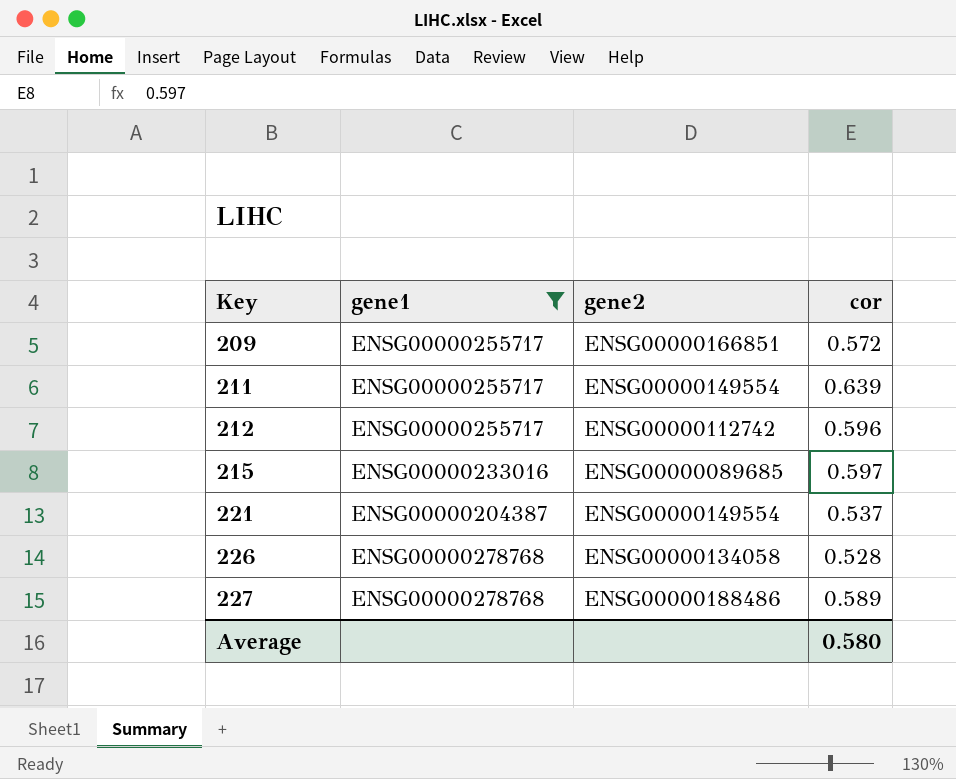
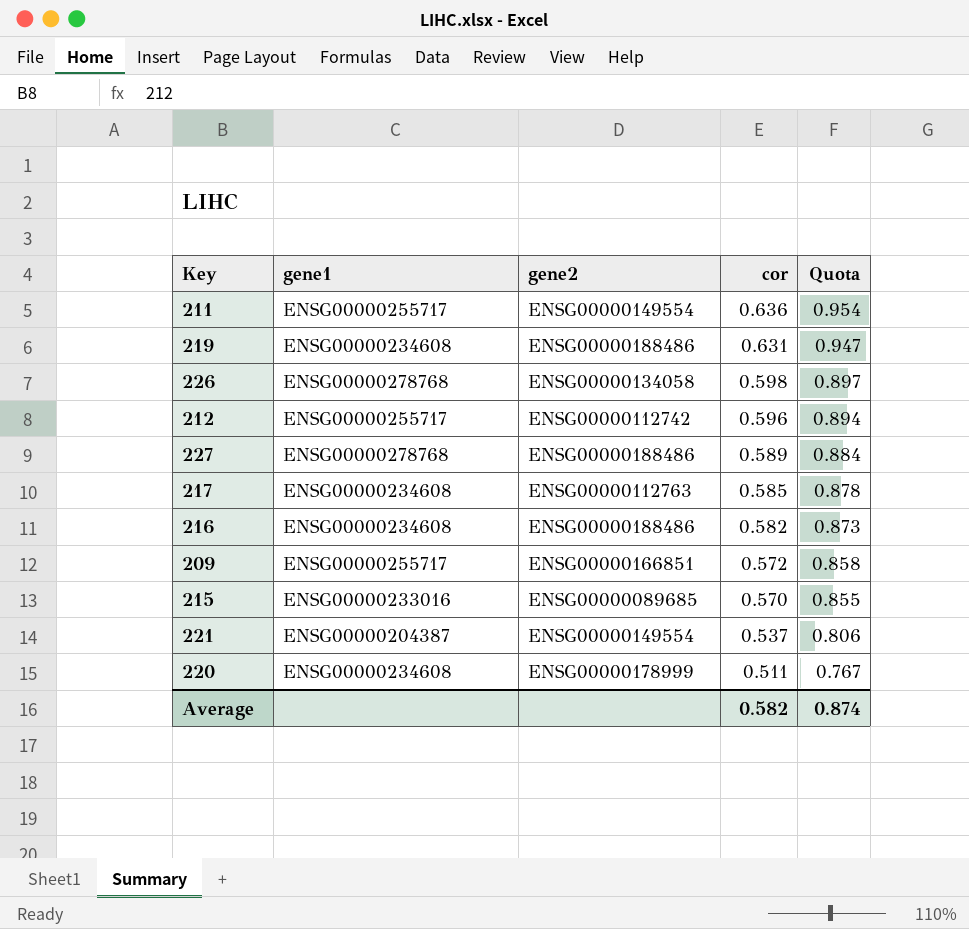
filter: gene1 != ENSG00000234608 -> none
row order: Key ascending -> cor descending
column Quota | formula: none -> [cor] * 1.5
211 | cor: 0.639 -> 0.636
226 | cor: 0.528 -> 0.598
215 | cor: 0.597 -> 0.570
Average | cor: 0.580 -> 0.582

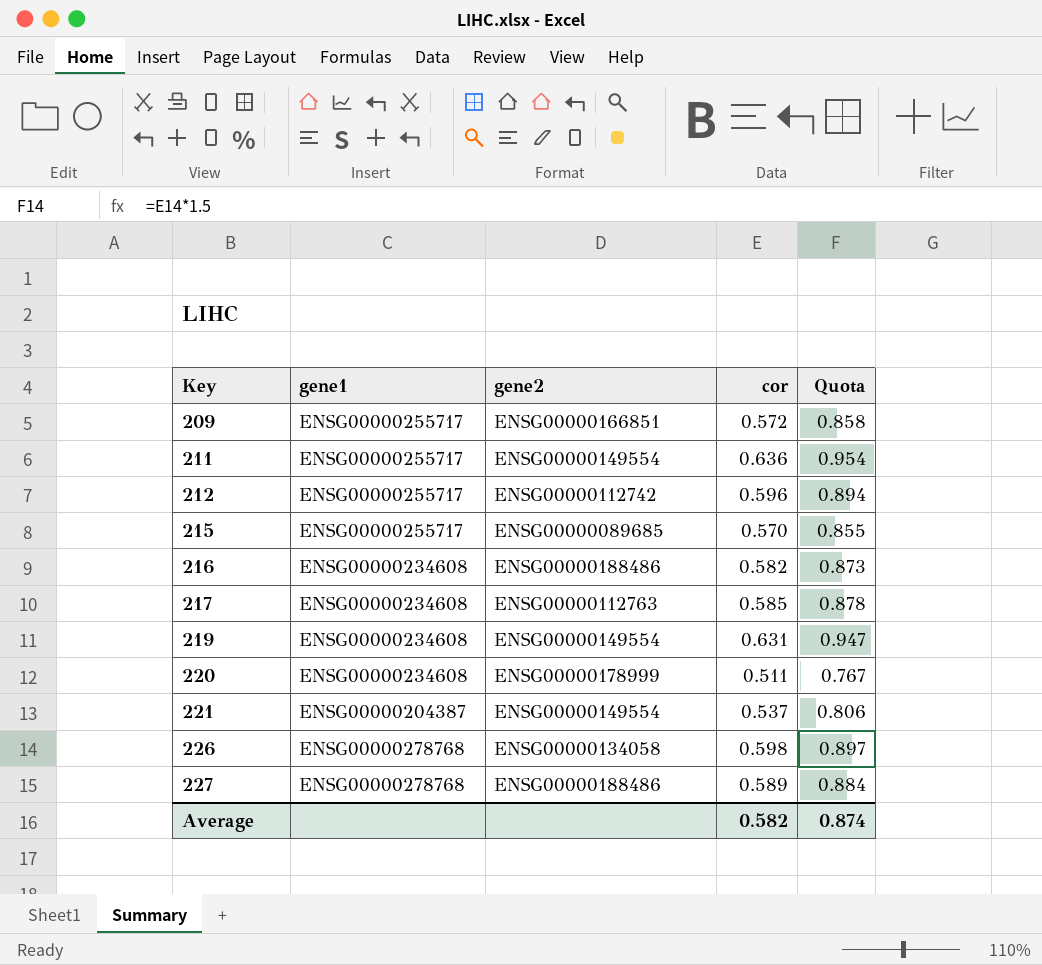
row order: cor descending -> Key ascending
215 | gene1: ENSG00000233016 -> ENSG00000255717
219 | gene2: ENSG00000188486 -> ENSG00000149554

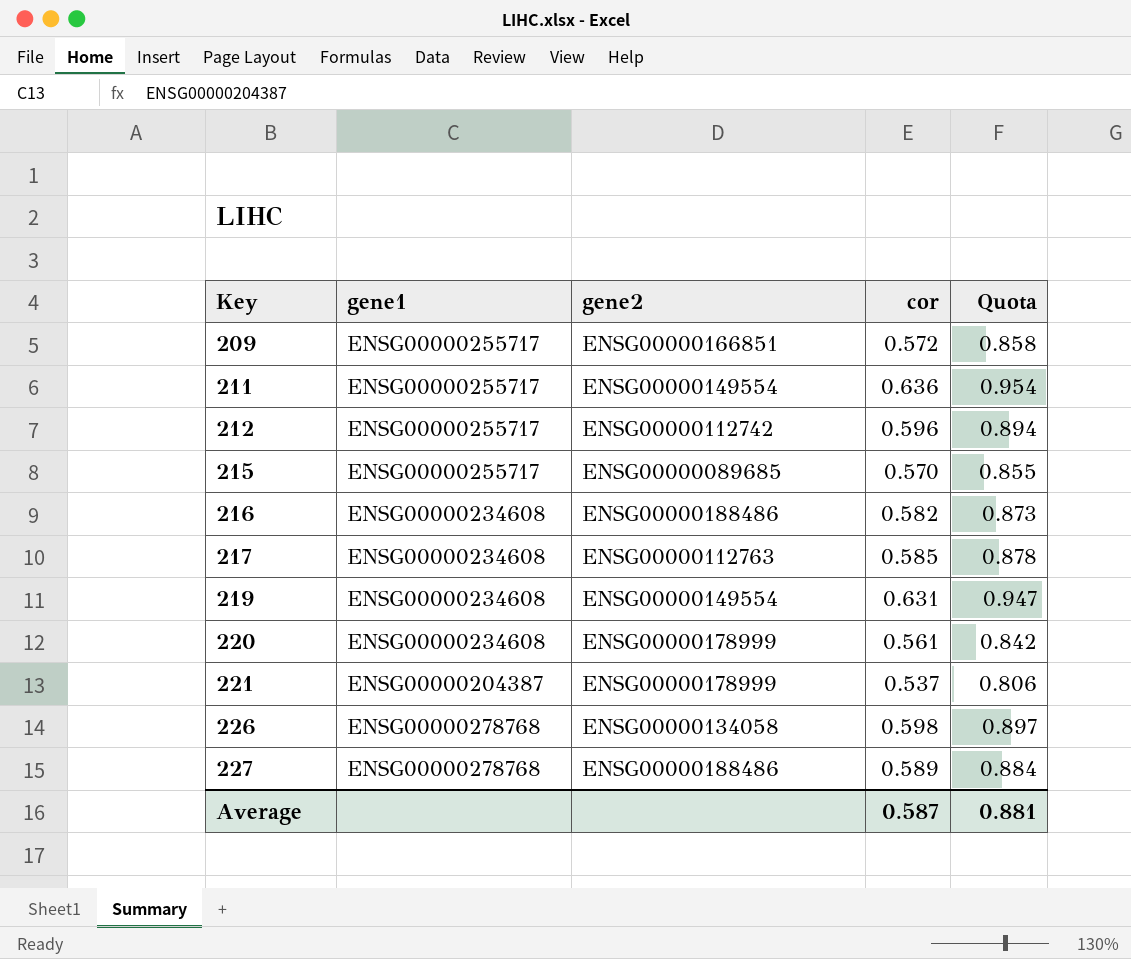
220 | cor: 0.511 -> 0.561
220 | Quota: 0.767 -> 0.842
221 | gene2: ENSG00000149554 -> ENSG00000178999
Average | cor: 0.582 -> 0.587
Average | Quota: 0.874 -> 0.881

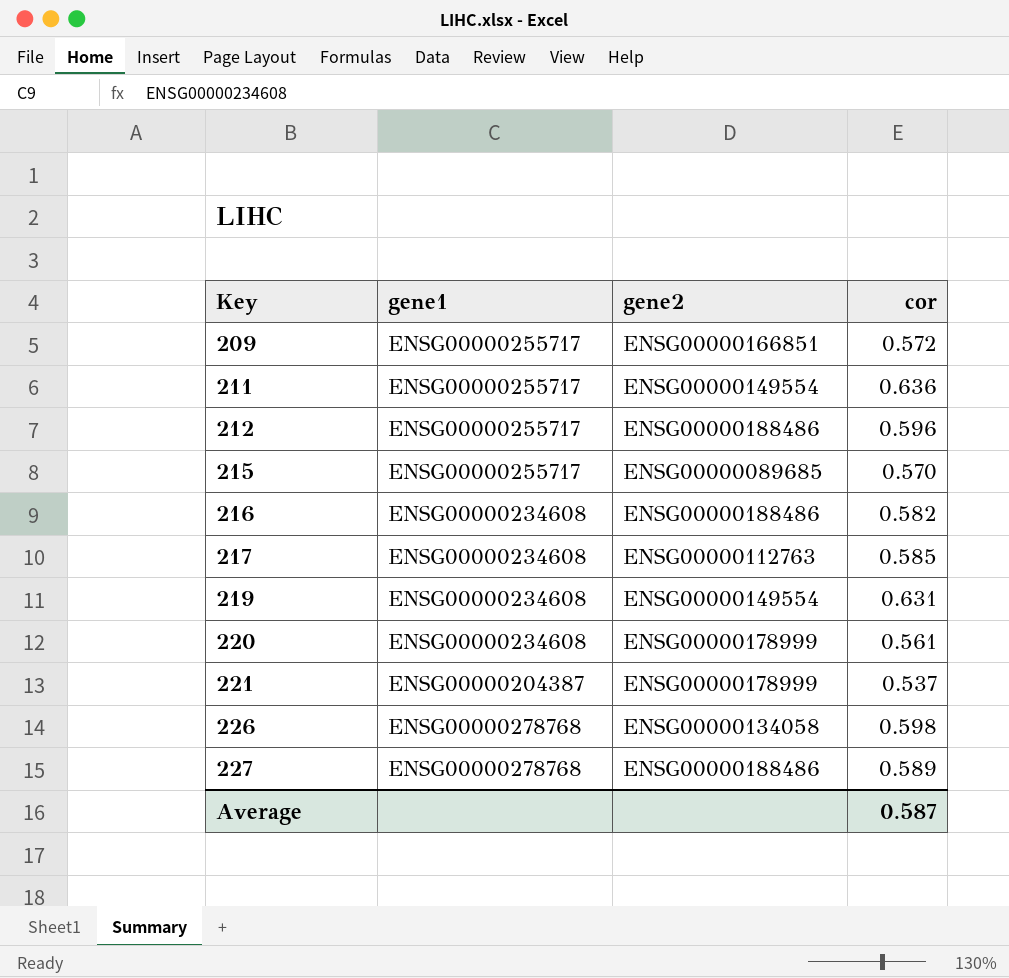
column Quota | formula: [cor] * 1.5 -> none
212 | gene2: ENSG00000112742 -> ENSG00000188486

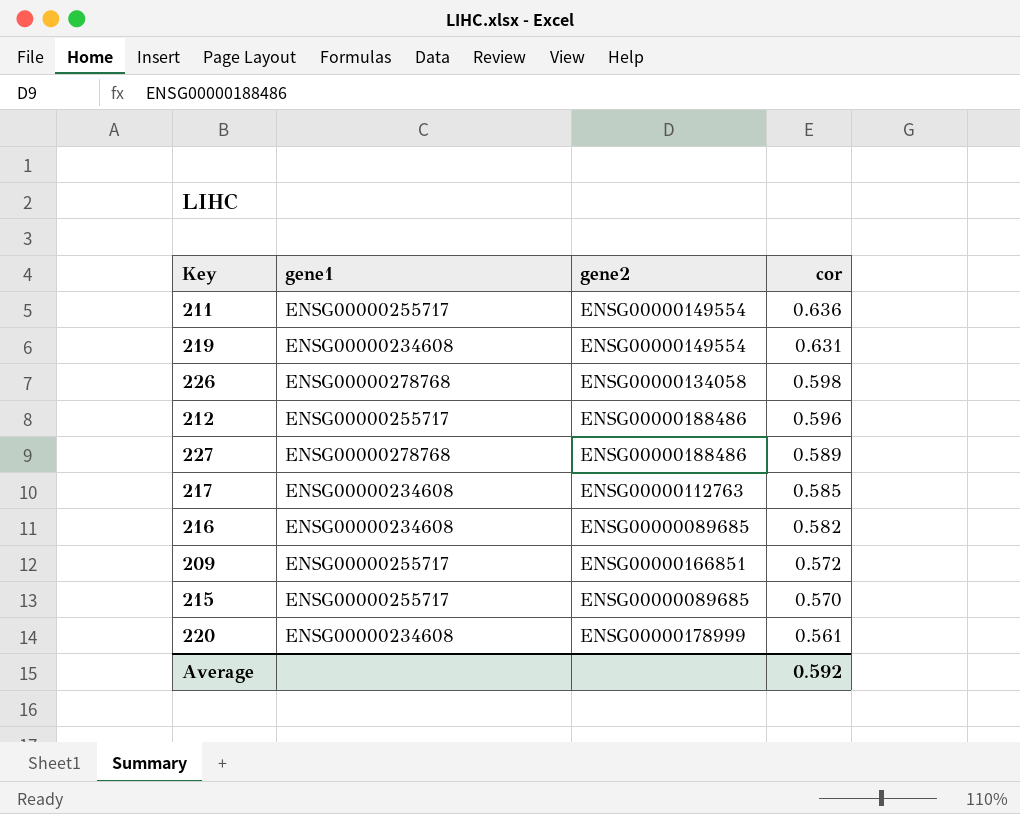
row order: Key ascending -> cor descending
row 221: ENSG00000204387 | ENSG00000178999 | 0.537 -> none
216 | gene2: ENSG00000188486 -> ENSG00000089685
Average | cor: 0.587 -> 0.592

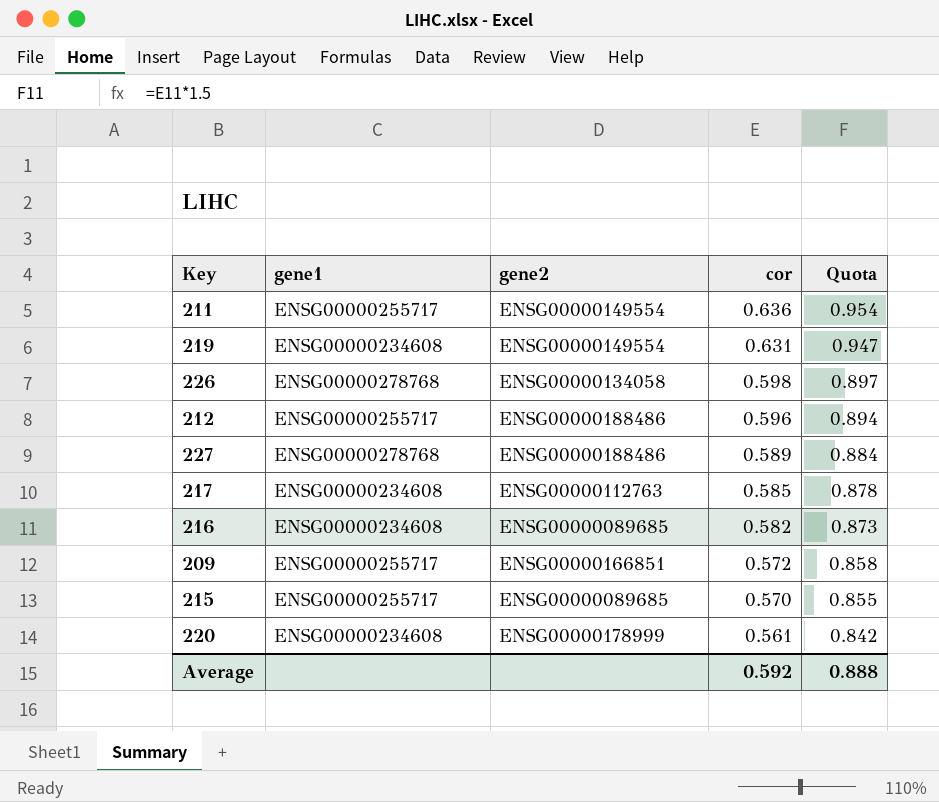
column Quota | formula: none -> [cor] * 1.5

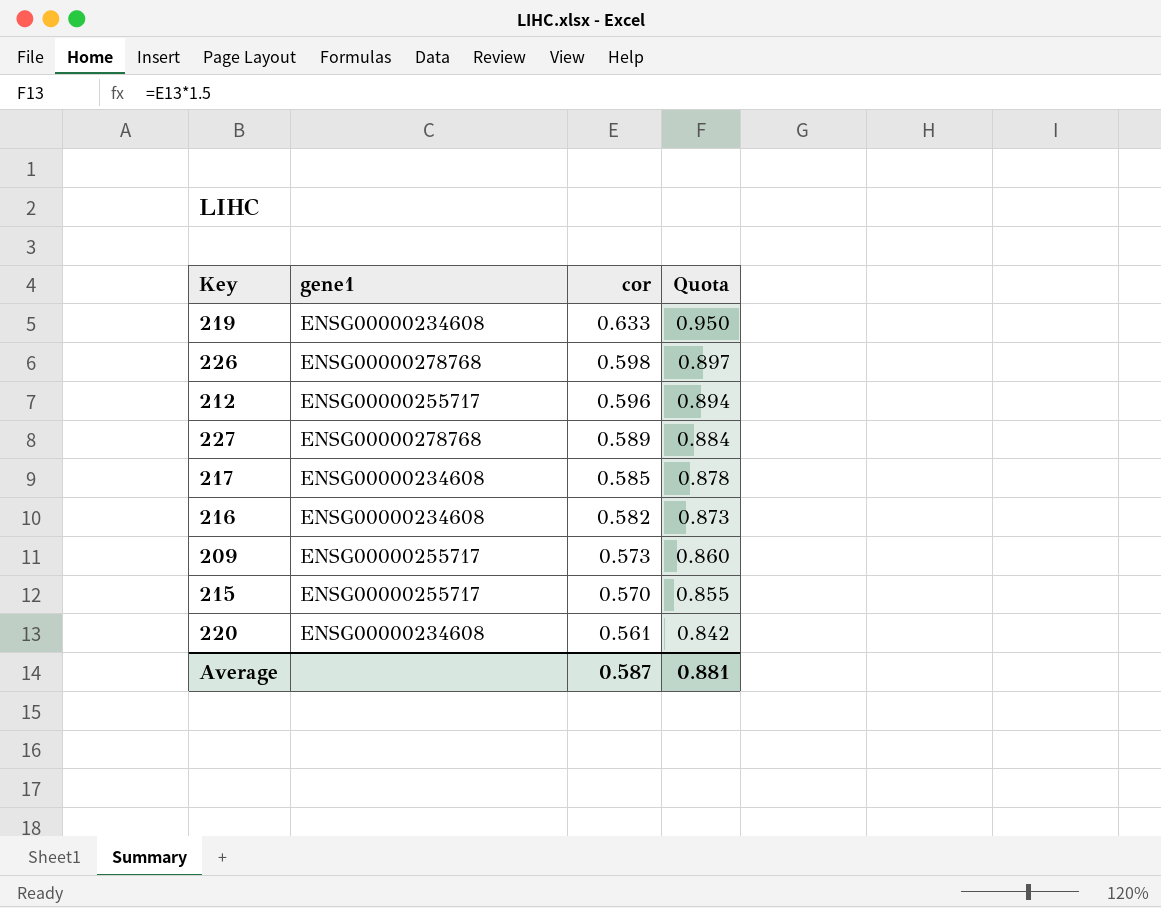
column gene2 | position: 3 -> none
row 211: ENSG00000255717 | ENSG00000149554 | 0.636 | 0.954 -> none
219 | cor: 0.631 -> 0.633
219 | Quota: 0.947 -> 0.950
209 | cor: 0.572 -> 0.573
209 | Quota: 0.858 -> 0.860
Average | cor: 0.592 -> 0.587
Average | Quota: 0.888 -> 0.881

